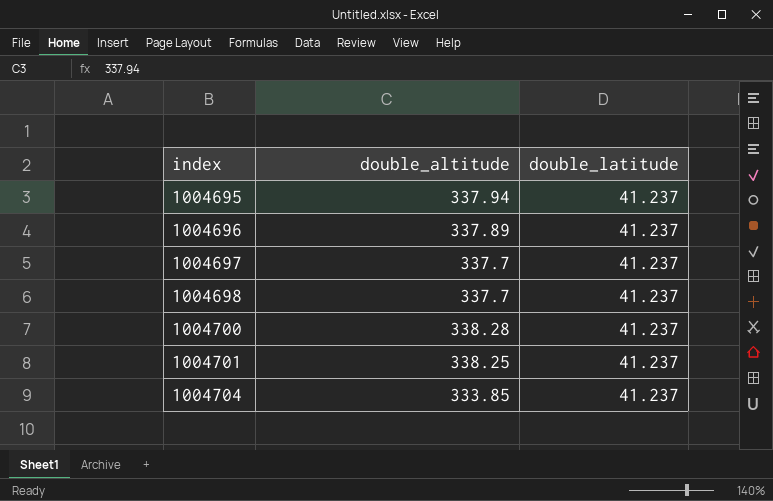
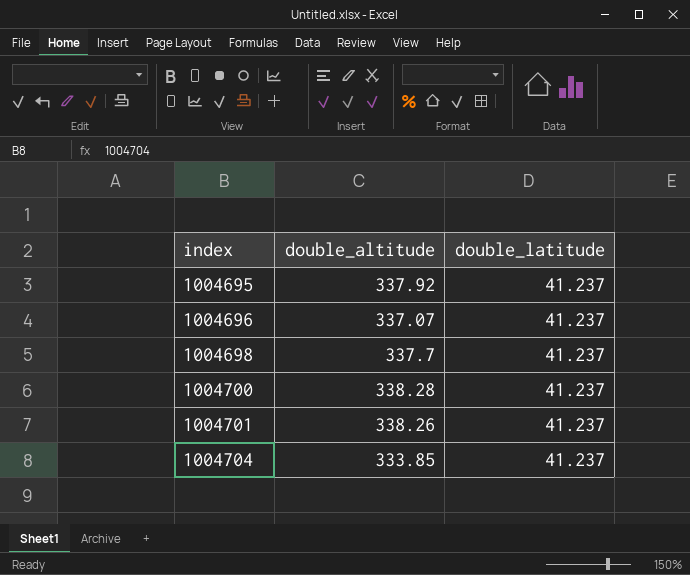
row 1004697: 337.7 | 41.237 -> none
1004695 | double_altitude: 337.94 -> 337.92
1004696 | double_altitude: 337.89 -> 337.07
1004701 | double_altitude: 338.25 -> 338.26

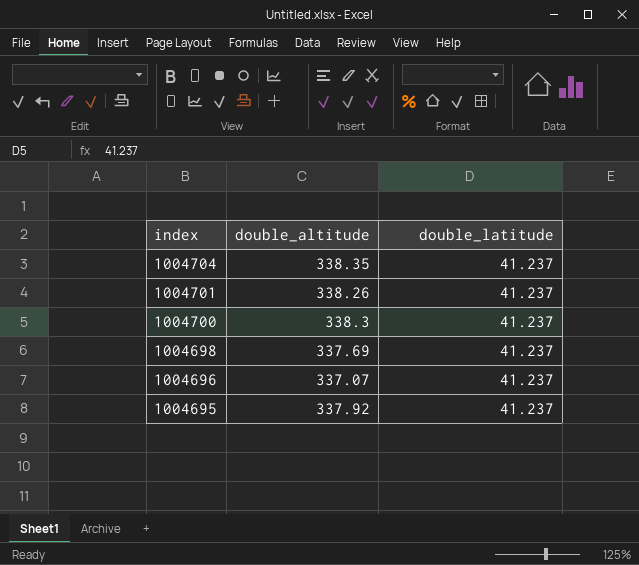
row order: index ascending -> index descending
1004704 | double_altitude: 333.85 -> 338.35
1004700 | double_altitude: 338.28 -> 338.3
1004698 | double_altitude: 337.7 -> 337.69

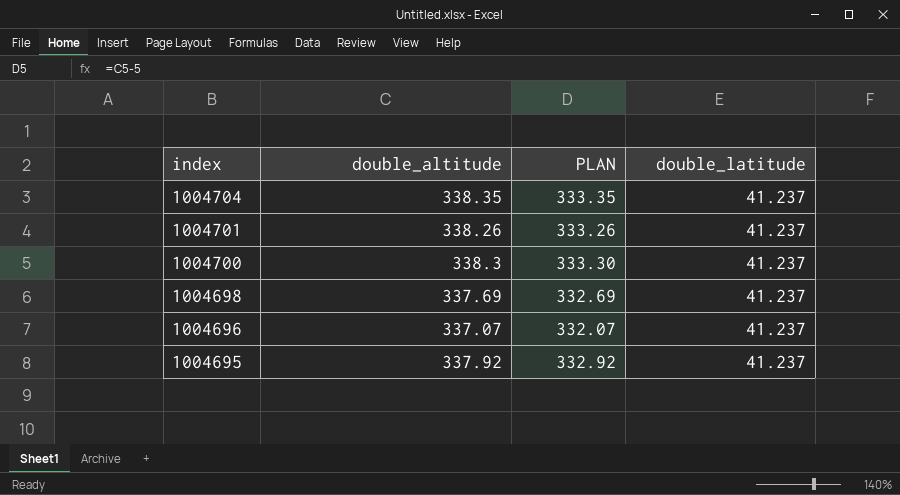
column PLAN | formula: none -> [double_altitude] - 5

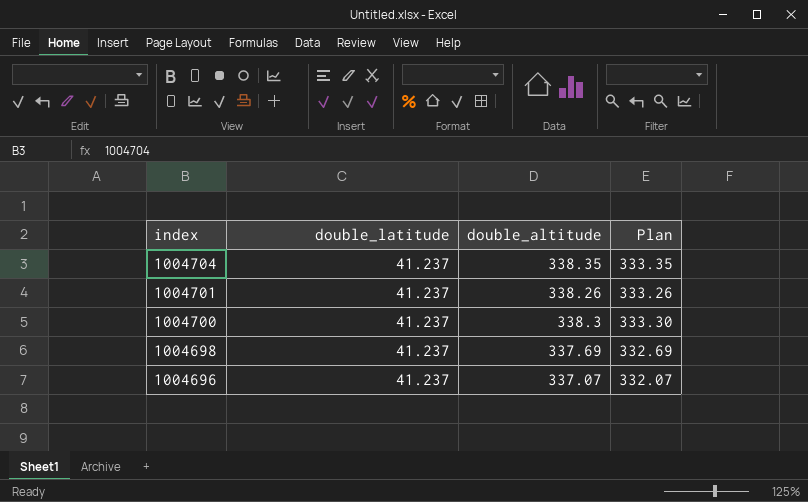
column double_latitude | position: 4 -> 2
column name: PLAN -> Plan
row 1004695: 337.92 | 332.92 | 41.237 -> none

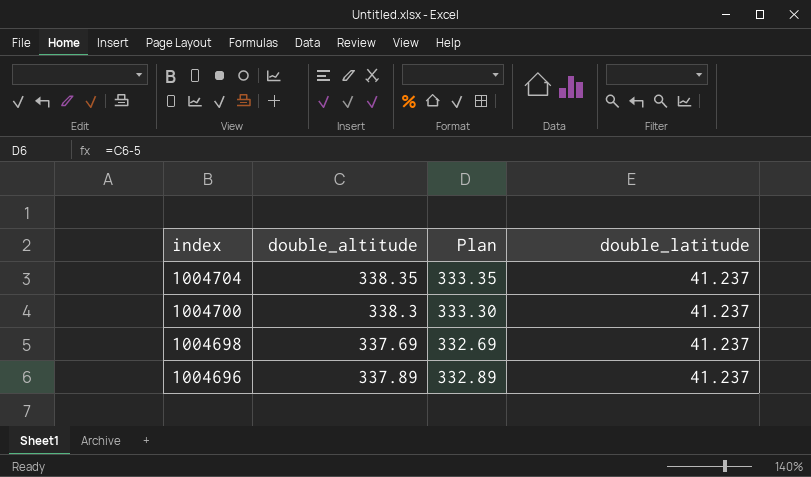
column double_latitude | position: 2 -> 4
row 1004701: 41.237 | 338.26 | 333.26 -> none
1004696 | double_altitude: 337.07 -> 337.89
1004696 | Plan: 332.07 -> 332.89

